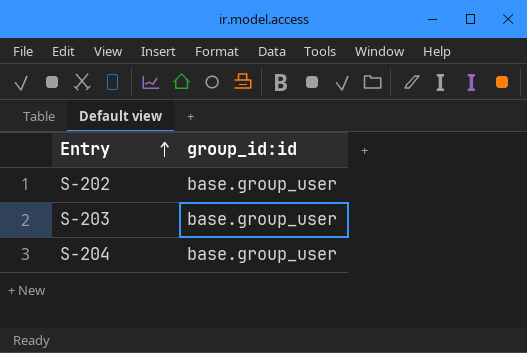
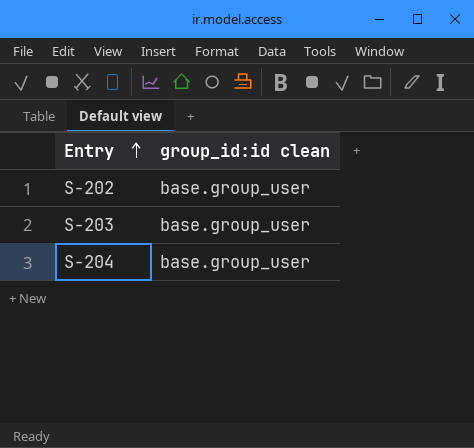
column name: group_id:id -> group_id:id clean

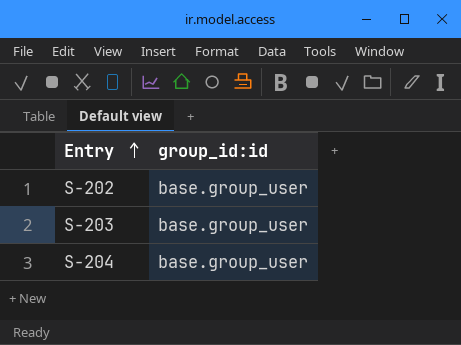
column name: group_id:id clean -> group_id:id

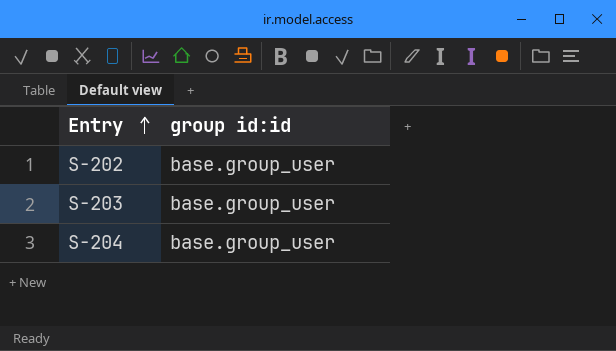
column name: group_id:id -> group id:id

